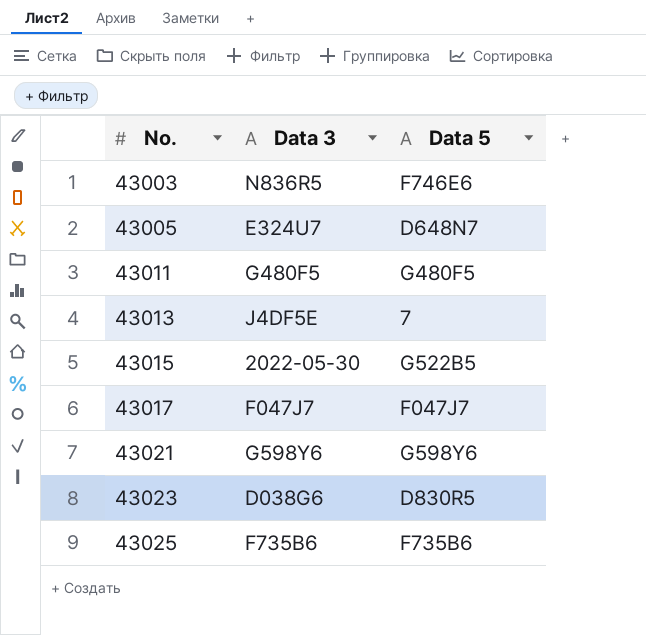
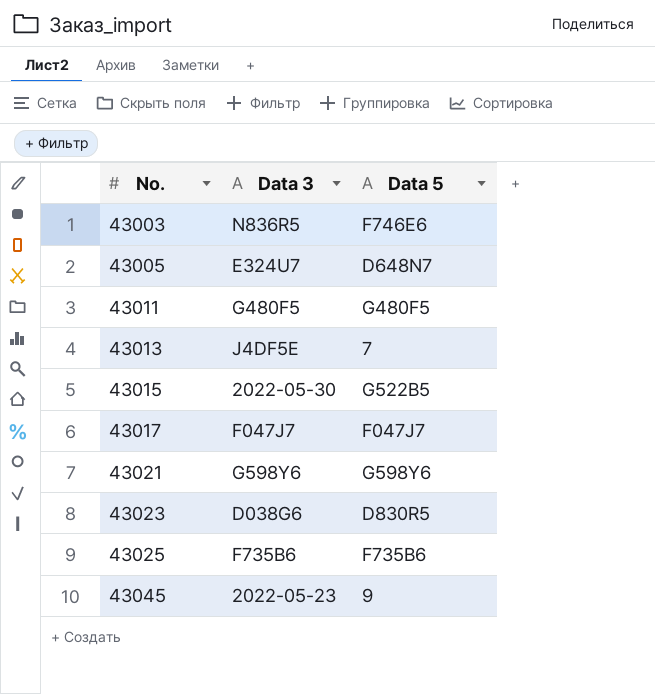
row 43045: none -> 2022-05-23 | 9

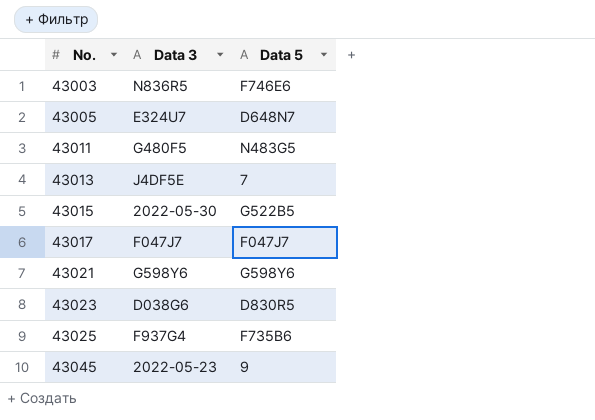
43011 | Data 5: G480F5 -> N483G5
43025 | Data 3: F735B6 -> F937G4

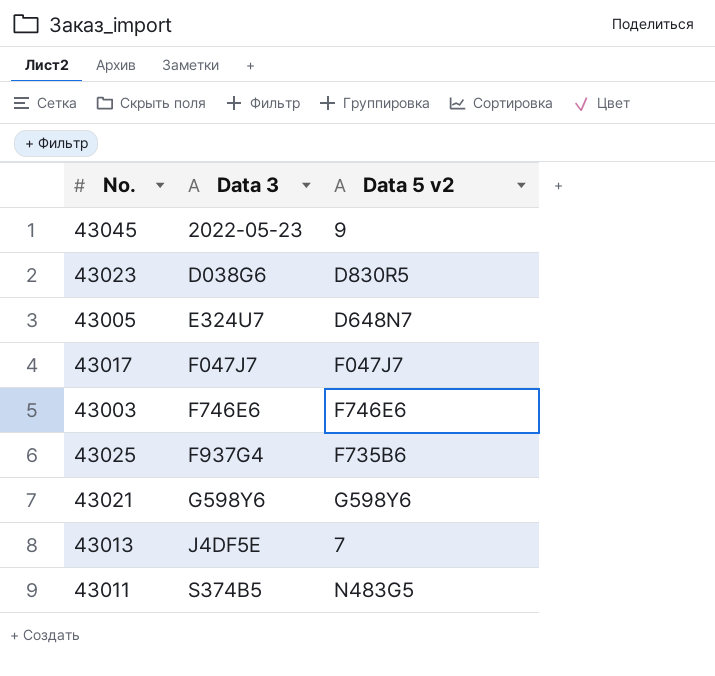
row order: No. ascending -> Data 3 ascending
column name: Data 5 -> Data 5 v2
row 43015: 2022-05-30 | G522B5 -> none
43003 | Data 3: N836R5 -> F746E6
43011 | Data 3: G480F5 -> S374B5

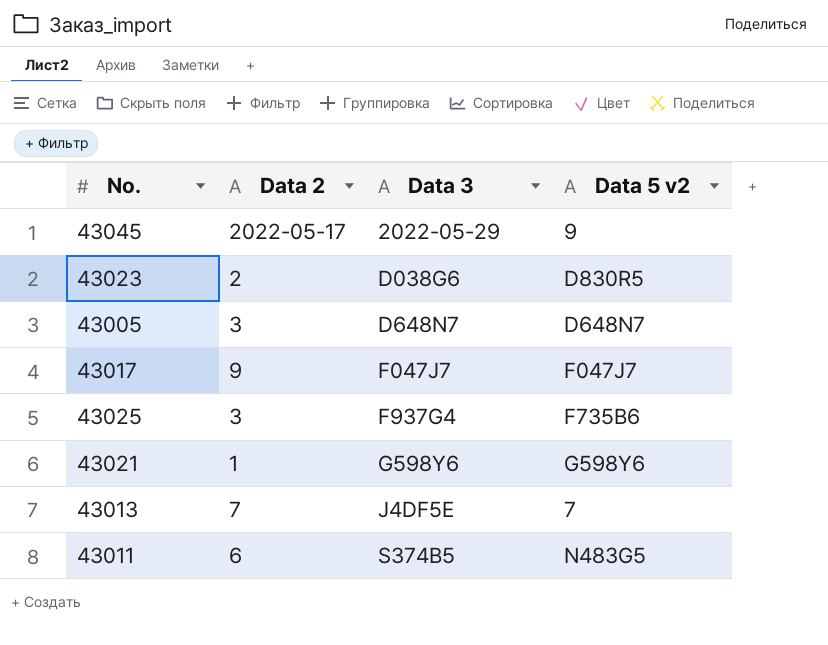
column Data 2 | position: none -> 2
row 43003: F746E6 | F746E6 -> none
43045 | Data 3: 2022-05-23 -> 2022-05-29
43005 | Data 3: E324U7 -> D648N7

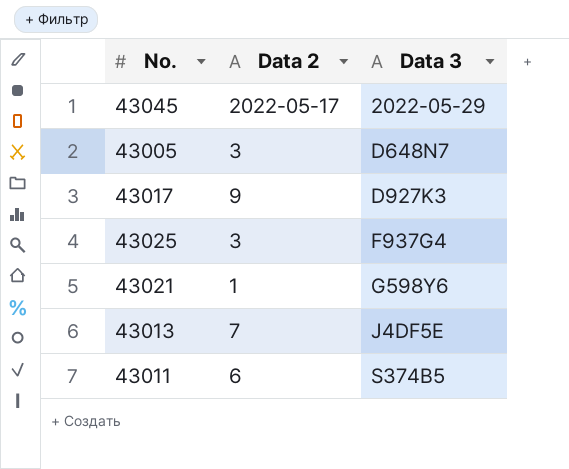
column Data 5 v2 | position: 4 -> none
row 43023: 2 | D038G6 | D830R5 -> none
43017 | Data 3: F047J7 -> D927K3

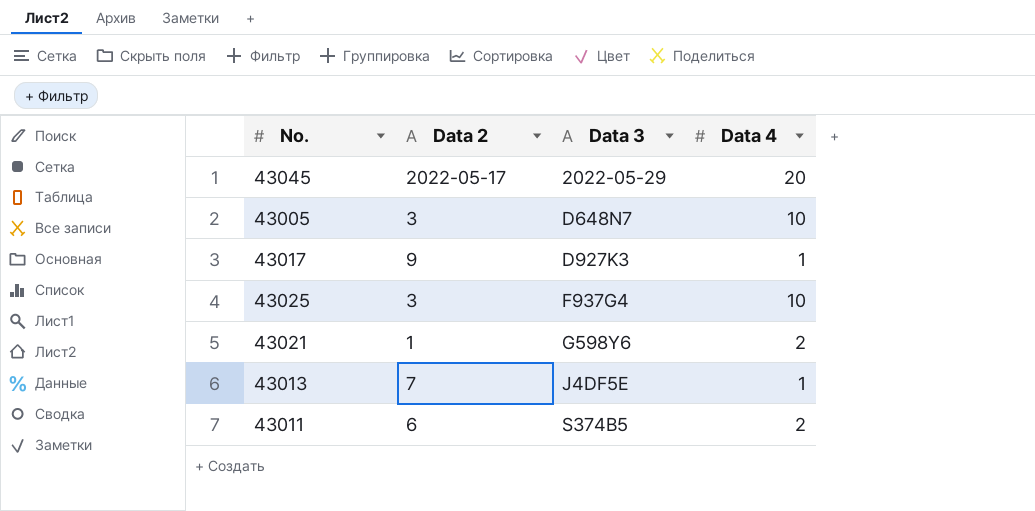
column Data 4 | position: none -> 4

